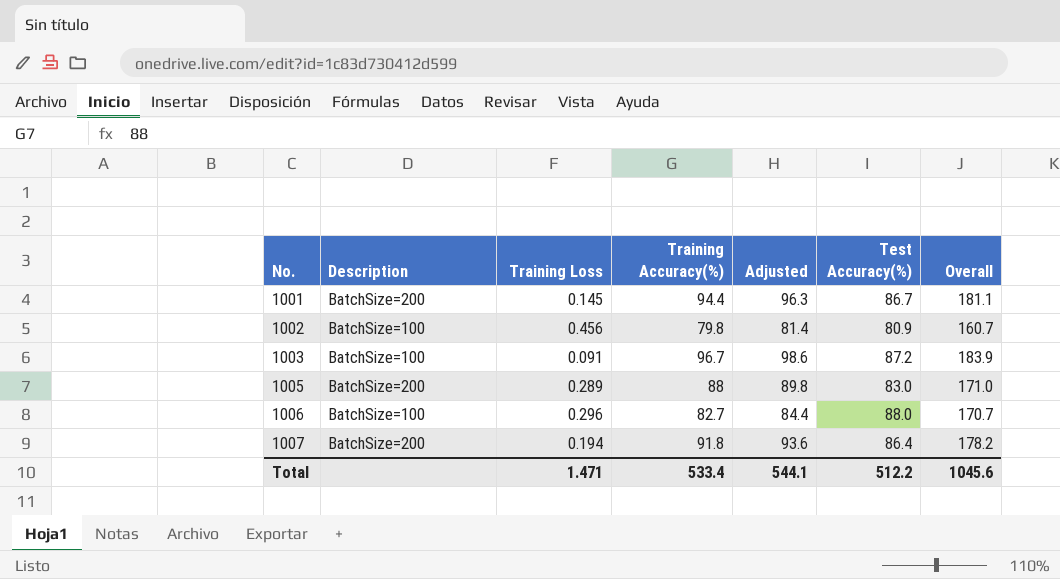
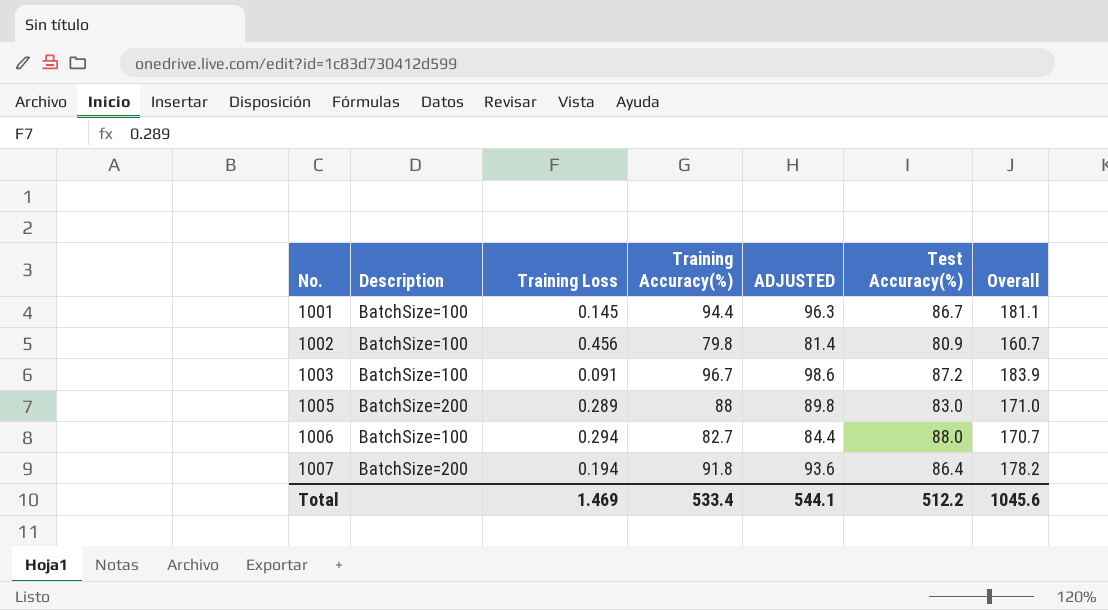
column name: Adjusted -> ADJUSTED
1001 | Description: BatchSize=200 -> BatchSize=100
1006 | Training Loss: 0.296 -> 0.294
Total | Training Loss: 1.471 -> 1.469

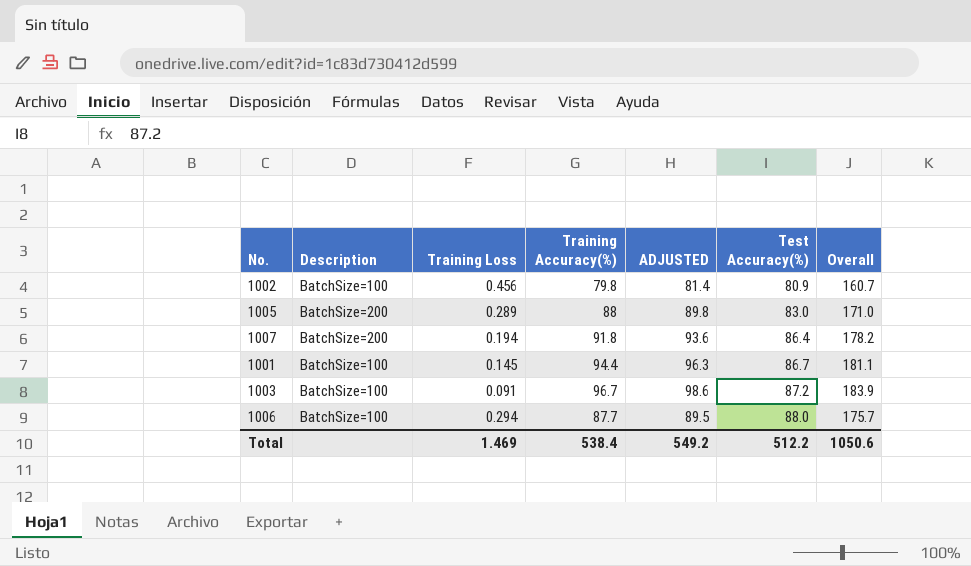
row order: No. ascending -> Test Accuracy(%) ascending
1006 | Training Accuracy(%): 82.7 -> 87.7
1006 | ADJUSTED: 84.4 -> 89.5
1006 | Overall: 170.7 -> 175.7
Total | Training Accuracy(%): 533.4 -> 538.4
Total | ADJUSTED: 544.1 -> 549.2
Total | Overall: 1045.6 -> 1050.6

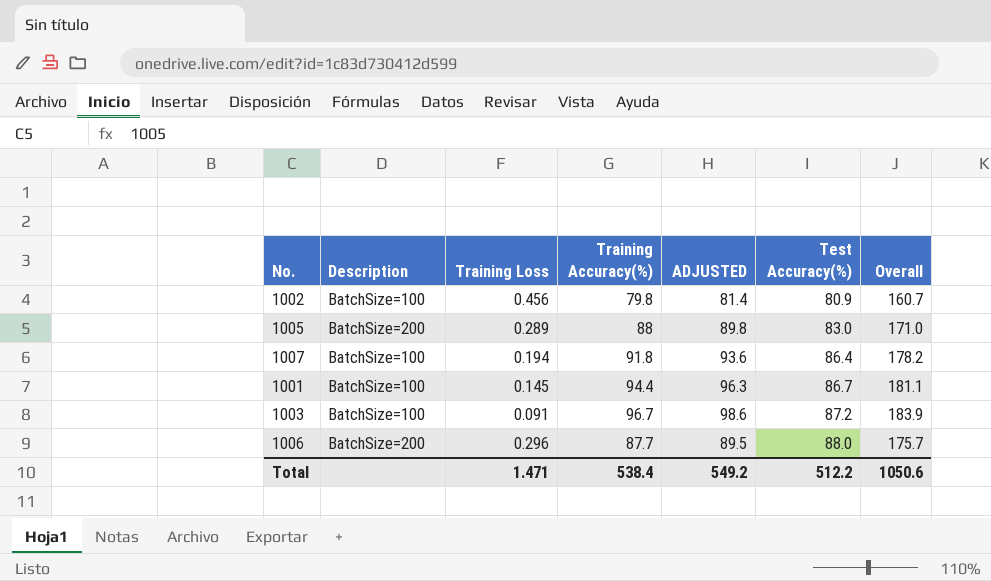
1007 | Description: BatchSize=200 -> BatchSize=100
1006 | Description: BatchSize=100 -> BatchSize=200
1006 | Training Loss: 0.294 -> 0.296
Total | Training Loss: 1.469 -> 1.471

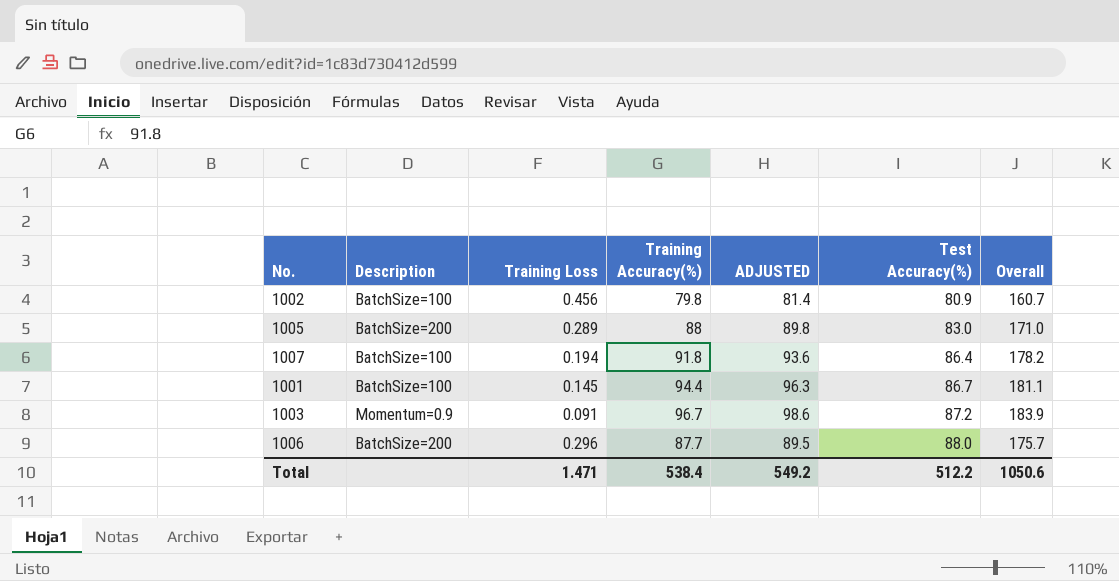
1003 | Description: BatchSize=100 -> Momentum=0.9

